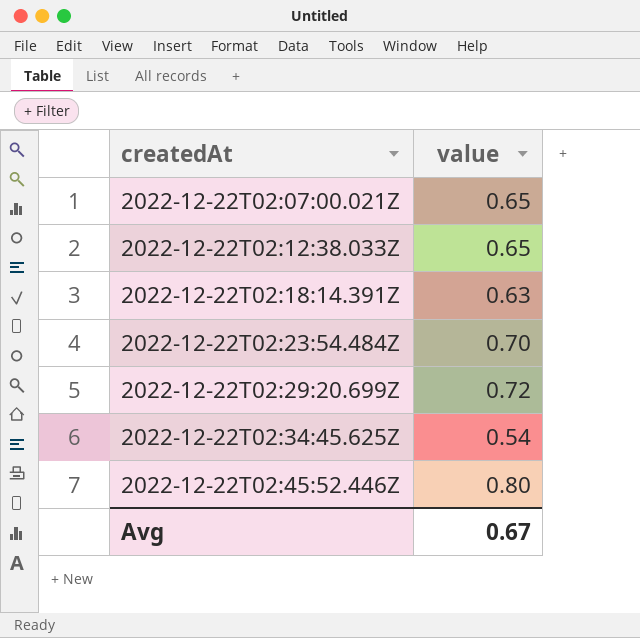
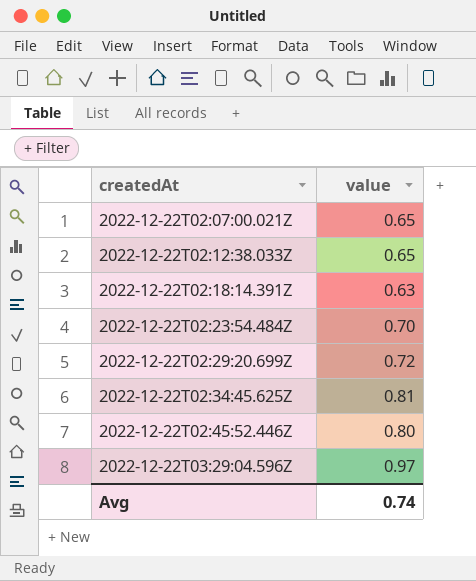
2022-12-22T02:34:45.625Z | value: 0.54 -> 0.81
row 2022-12-22T03:29:04.596Z: none -> 0.97
Avg | value: 0.67 -> 0.74

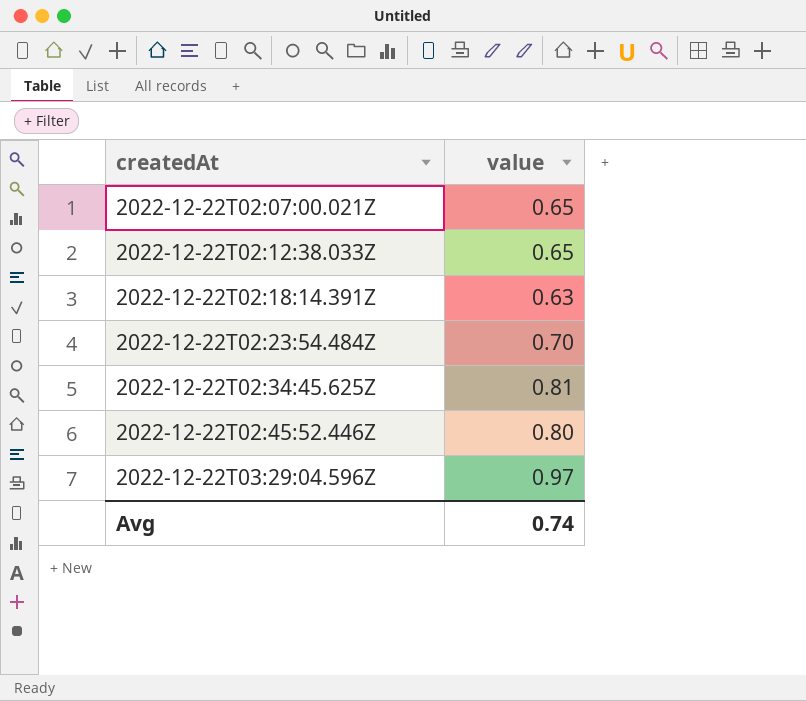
row 2022-12-22T02:29:20.699Z: 0.72 -> none

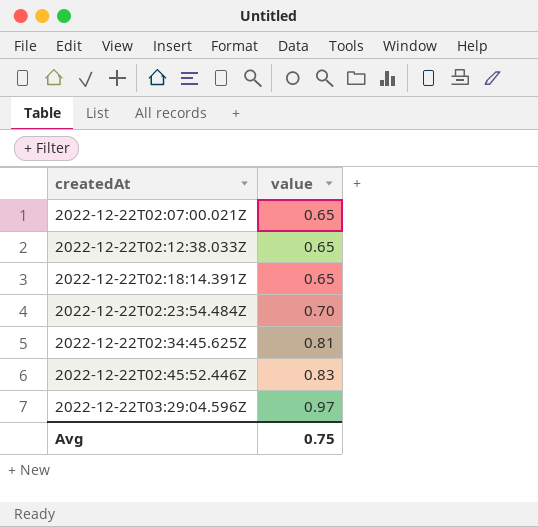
2022-12-22T02:18:14.391Z | value: 0.63 -> 0.65
2022-12-22T02:45:52.446Z | value: 0.80 -> 0.83
Avg | value: 0.74 -> 0.75

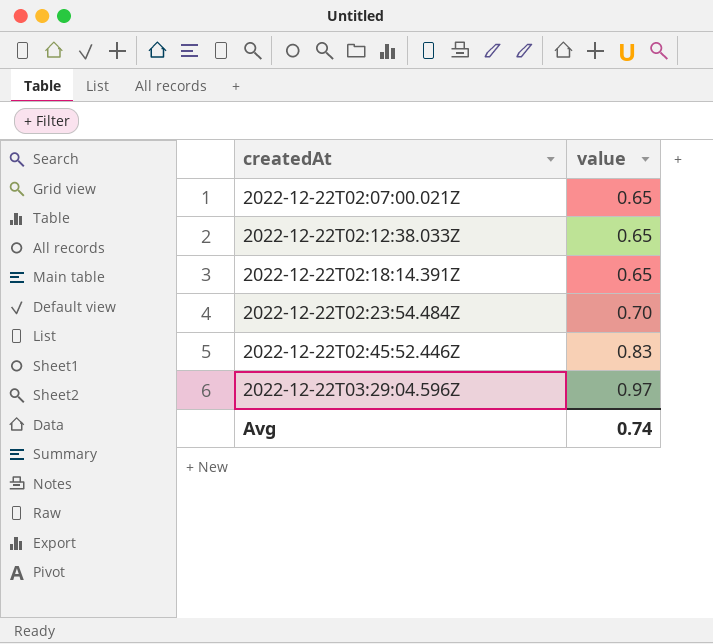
row 2022-12-22T02:34:45.625Z: 0.81 -> none
Avg | value: 0.75 -> 0.74

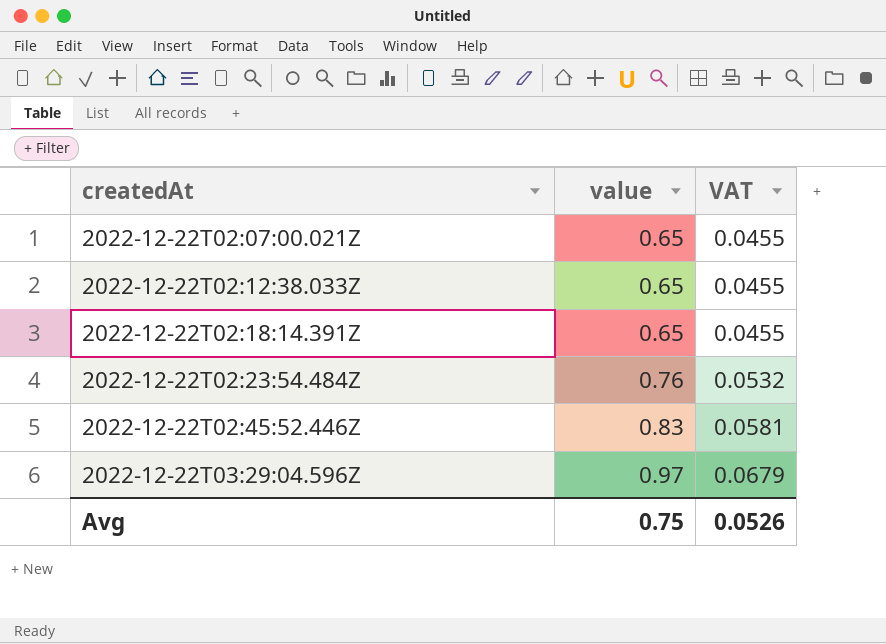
column VAT | formula: none -> [value] * 0.07
2022-12-22T02:23:54.484Z | value: 0.70 -> 0.76
Avg | value: 0.74 -> 0.75

